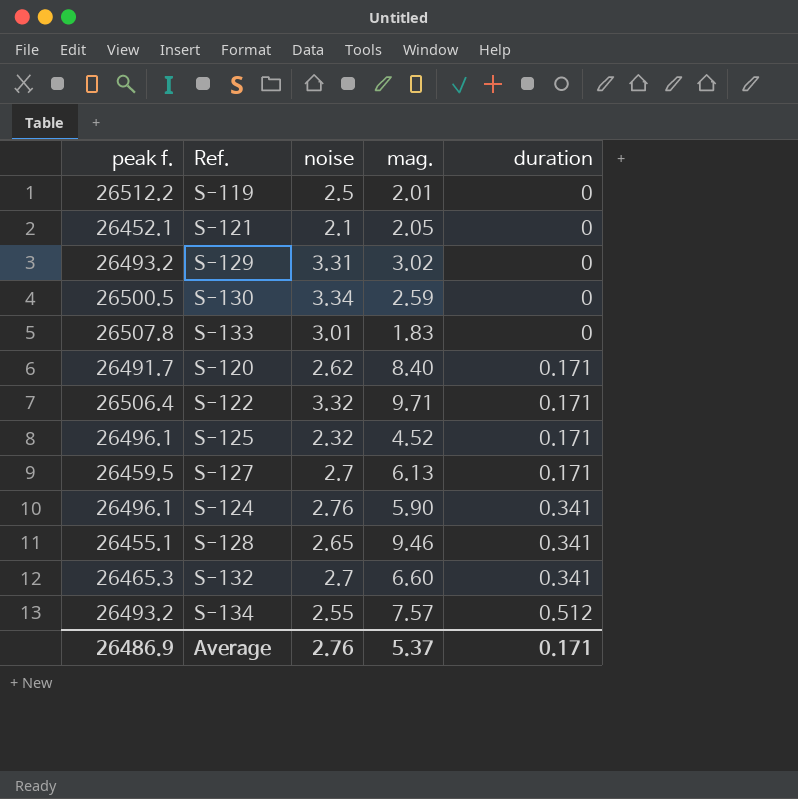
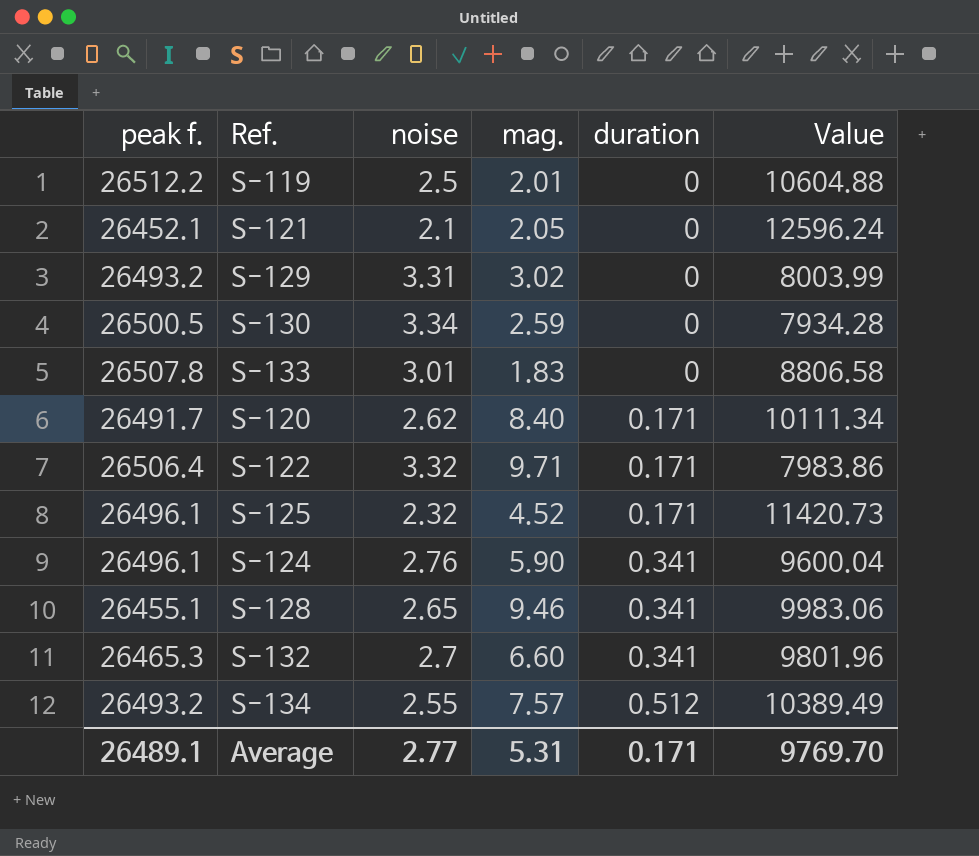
column Value | formula: none -> [peak f.] / [noise]
row S-127: 26459.5 | 2.7 | 6.13 | 0.171 -> none
Average | peak f.: 26486.9 -> 26489.1
Average | noise: 2.76 -> 2.77
Average | mag.: 5.37 -> 5.31

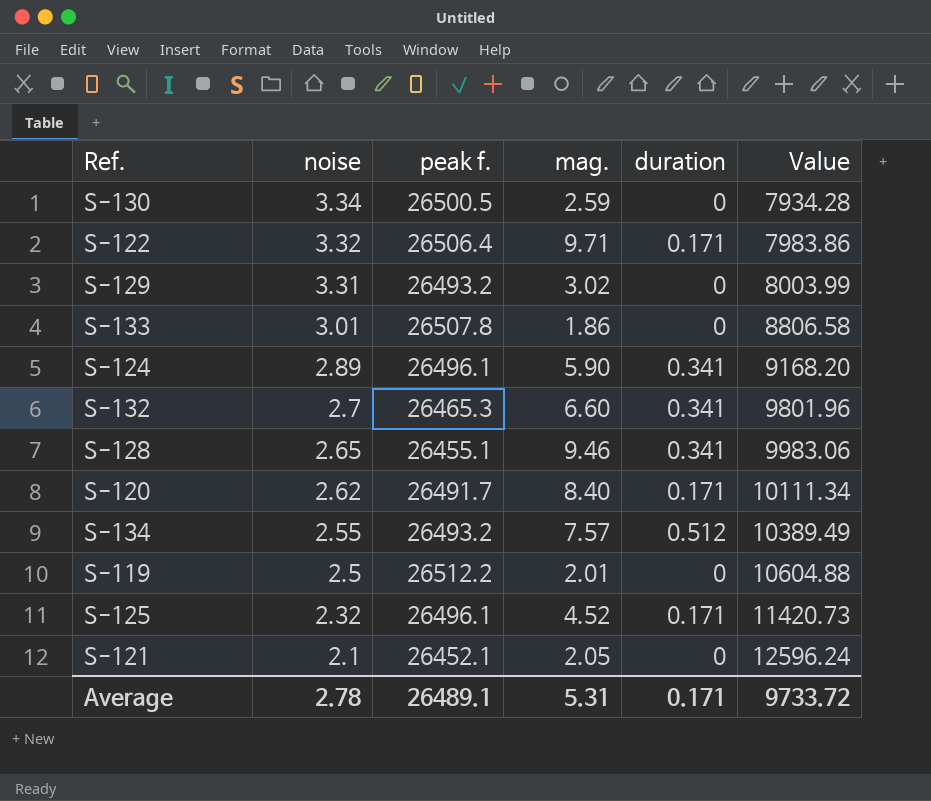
row order: duration ascending -> noise descending
column peak f. | position: 1 -> 3
S-133 | mag.: 1.83 -> 1.86
S-124 | noise: 2.76 -> 2.89
S-124 | Value: 9600.04 -> 9168.20
Average | noise: 2.77 -> 2.78
Average | Value: 9769.70 -> 9733.72

